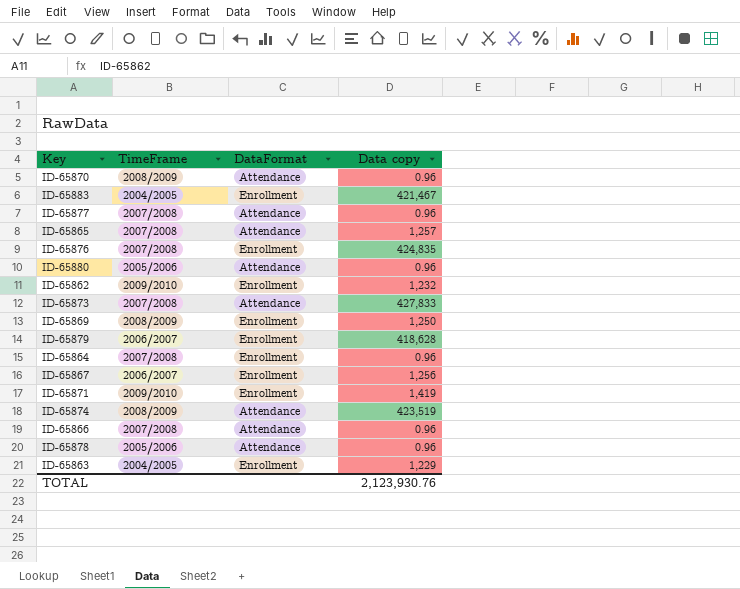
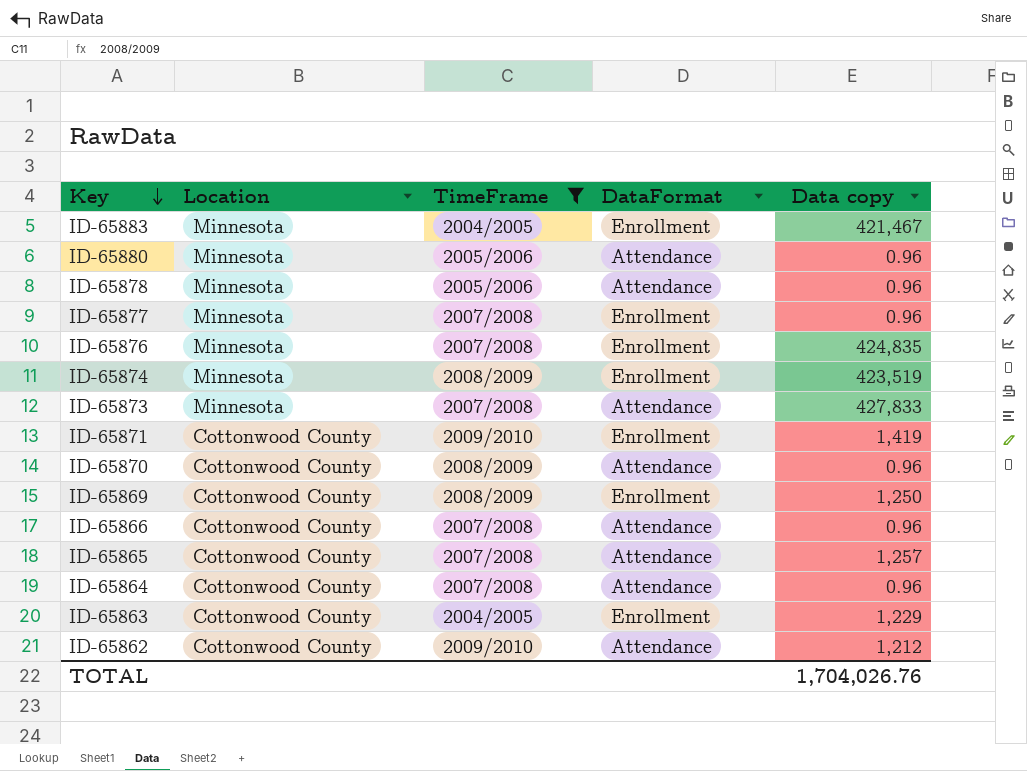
filter: none -> TimeFrame != 2006/2007
row order: none -> Key descending
column Location | position: none -> 2
ID-65877 | DataFormat: Attendance -> Enrollment
ID-65874 | DataFormat: Attendance -> Enrollment
ID-65864 | DataFormat: Enrollment -> Attendance
ID-65862 | DataFormat: Enrollment -> Attendance
ID-65862 | Data copy: 1,232 -> 1,212
TOTAL | Data copy: 2,123,930.76 -> 1,704,026.76

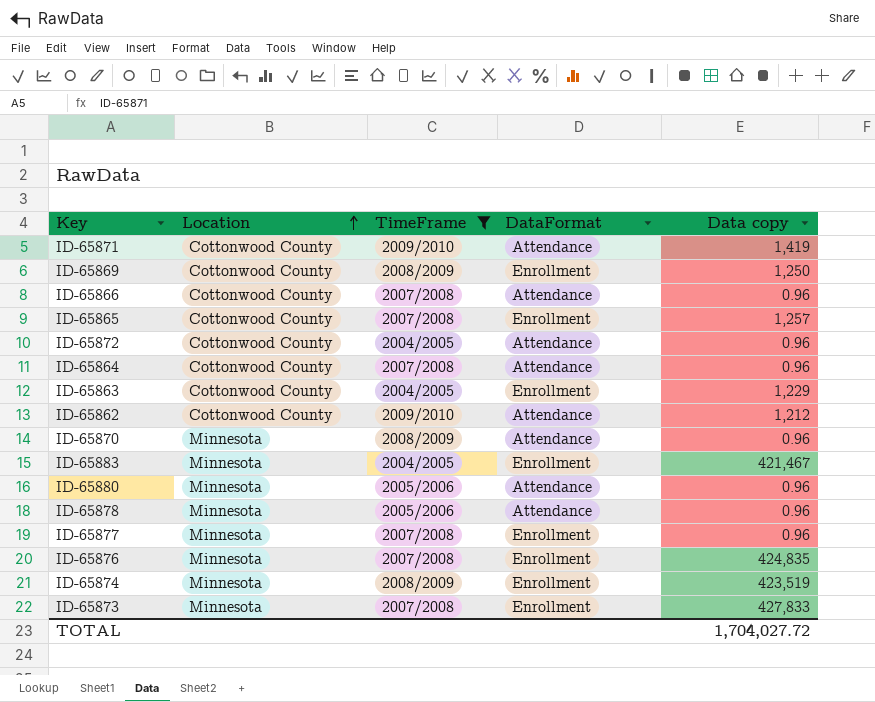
row order: Key descending -> Location ascending
ID-65871 | DataFormat: Enrollment -> Attendance
ID-65865 | DataFormat: Attendance -> Enrollment
row ID-65872: none -> Cottonwood County | 2004/2005 | Attendance | 0.96
ID-65870 | Location: Cottonwood County -> Minnesota
ID-65873 | DataFormat: Attendance -> Enrollment
TOTAL | Data copy: 1,704,026.76 -> 1,704,027.72

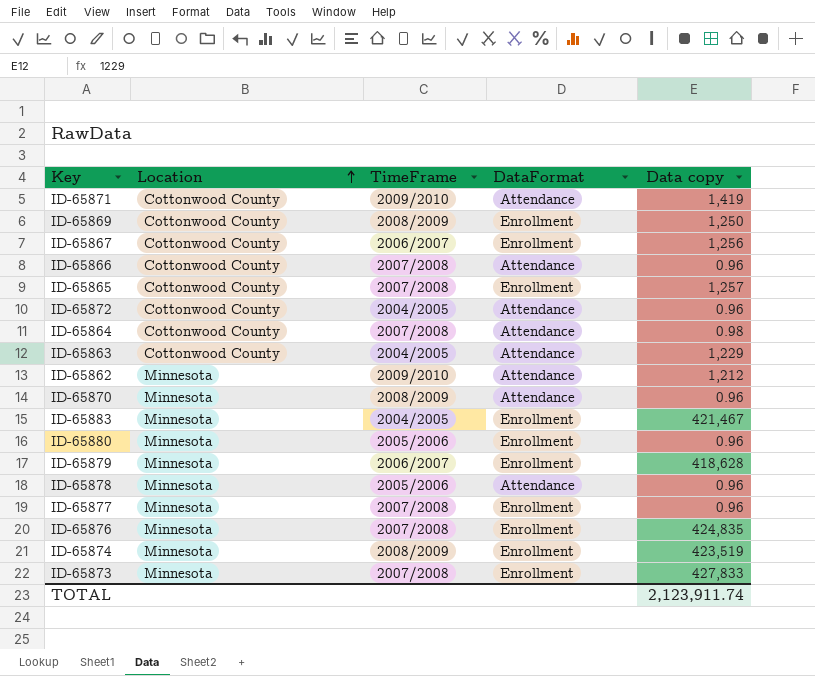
filter: TimeFrame != 2006/2007 -> none
ID-65864 | Data copy: 0.96 -> 0.98
ID-65863 | DataFormat: Enrollment -> Attendance
ID-65862 | Location: Cottonwood County -> Minnesota
ID-65880 | DataFormat: Attendance -> Enrollment
TOTAL | Data copy: 1,704,027.72 -> 2,123,911.74

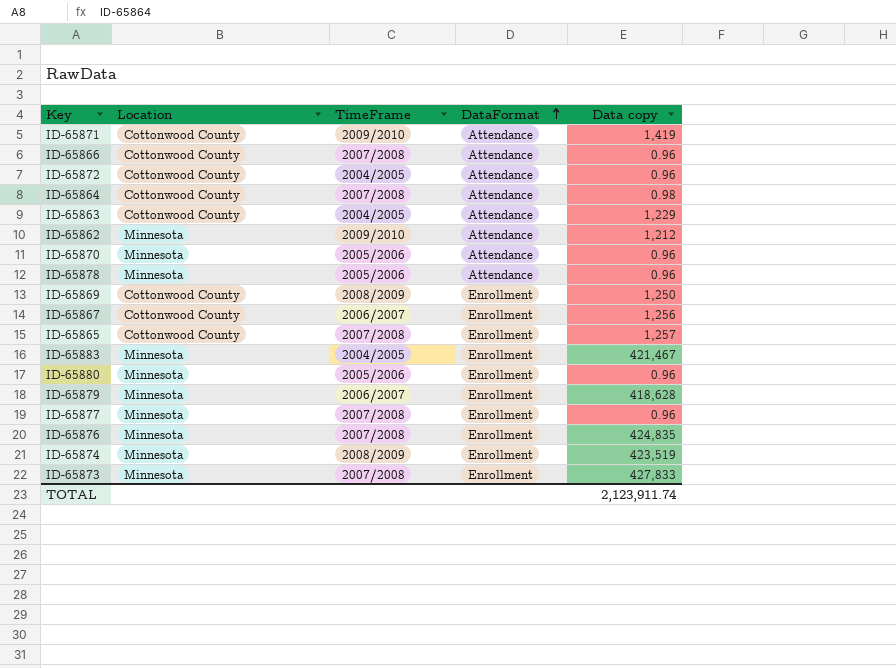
row order: Location ascending -> DataFormat ascending
ID-65870 | TimeFrame: 2008/2009 -> 2005/2006

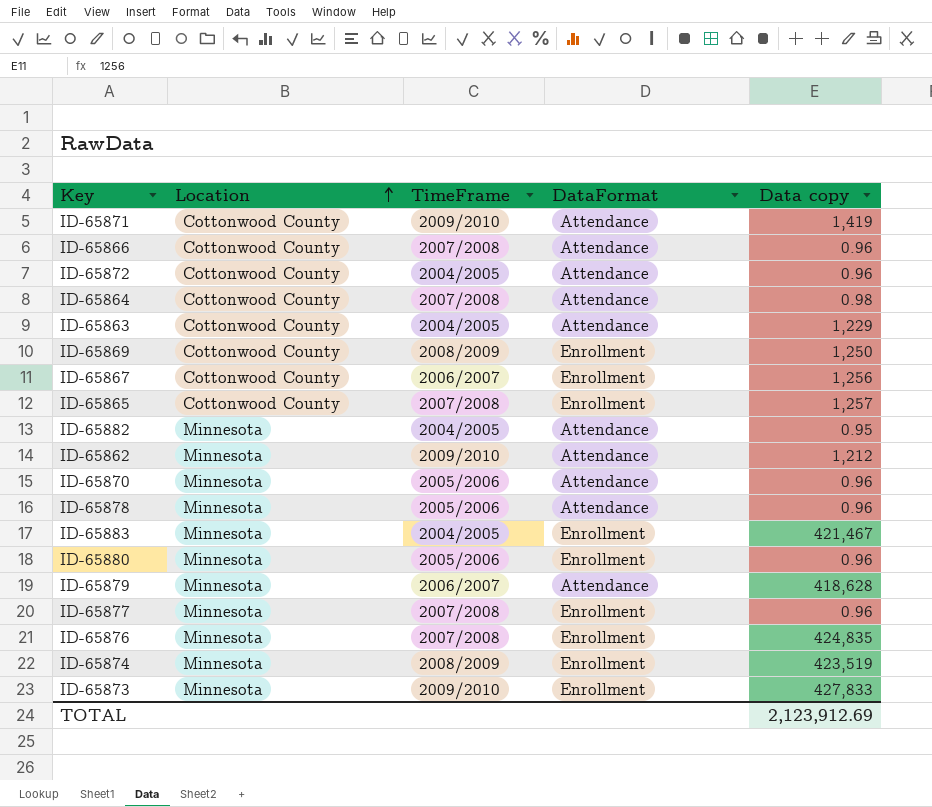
row order: DataFormat ascending -> Location ascending
row ID-65882: none -> Minnesota | 2004/2005 | Attendance | 0.95
ID-65879 | DataFormat: Enrollment -> Attendance
ID-65873 | TimeFrame: 2007/2008 -> 2009/2010
TOTAL | Data copy: 2,123,911.74 -> 2,123,912.69

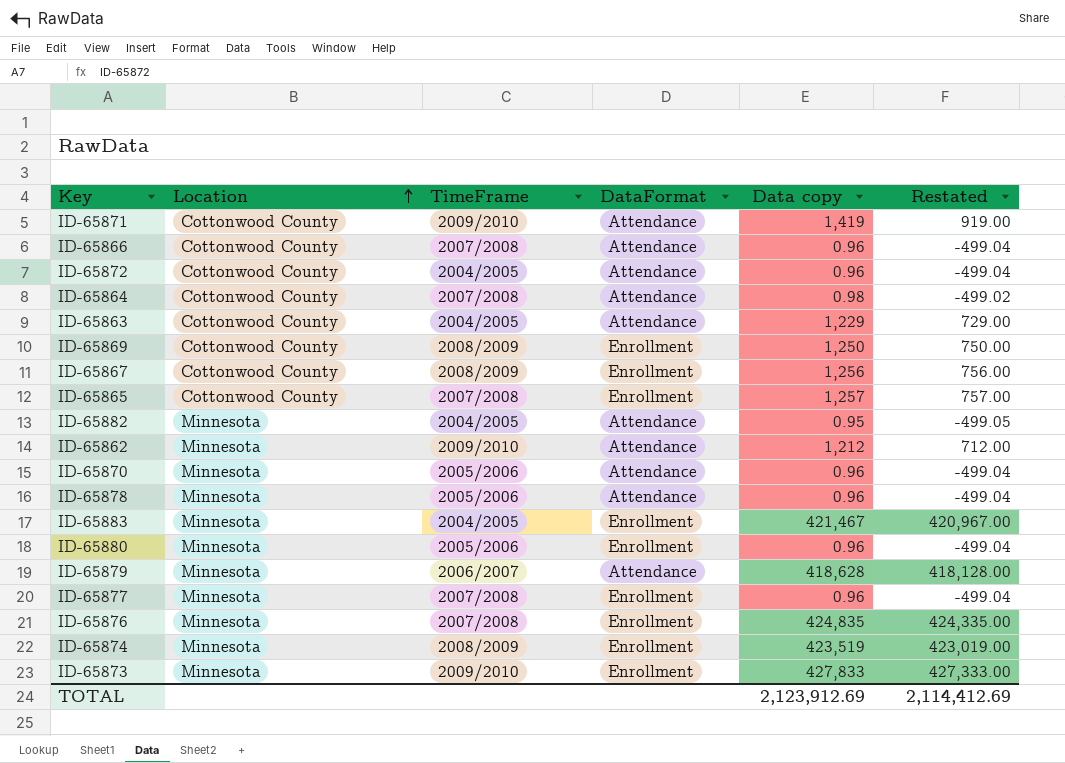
column Restated | formula: none -> [Data copy] - 500
ID-65867 | TimeFrame: 2006/2007 -> 2008/2009

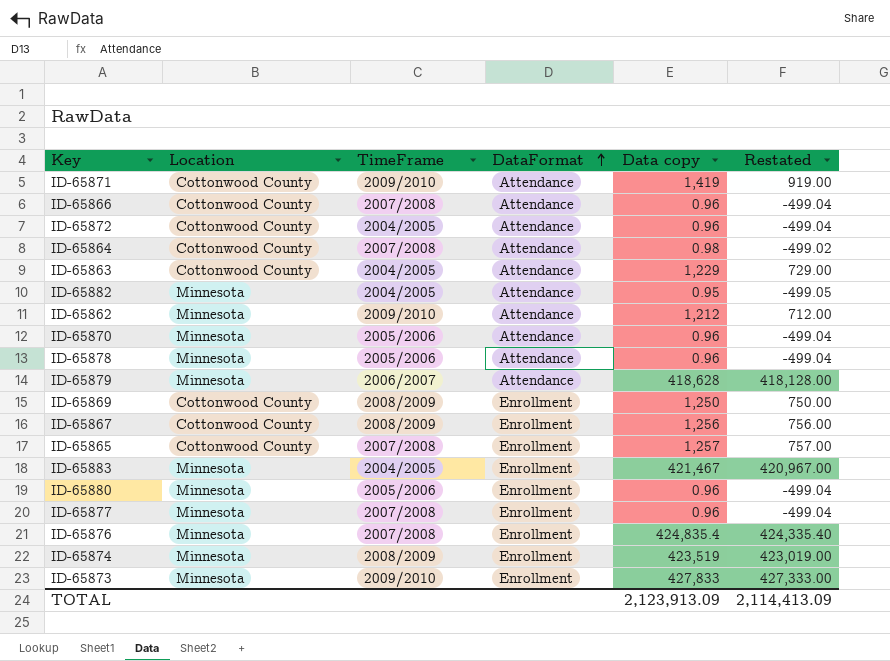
row order: Location ascending -> DataFormat ascending
ID-65876 | Data copy: 424,835 -> 424,835.4
ID-65876 | Restated: 424,335.00 -> 424,335.40
TOTAL | Data copy: 2,123,912.69 -> 2,123,913.09
TOTAL | Restated: 2,114,412.69 -> 2,114,413.09

